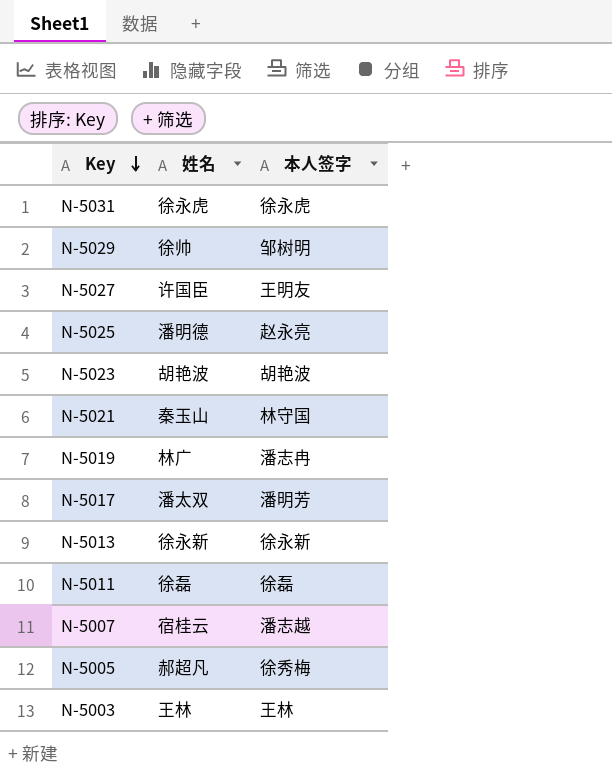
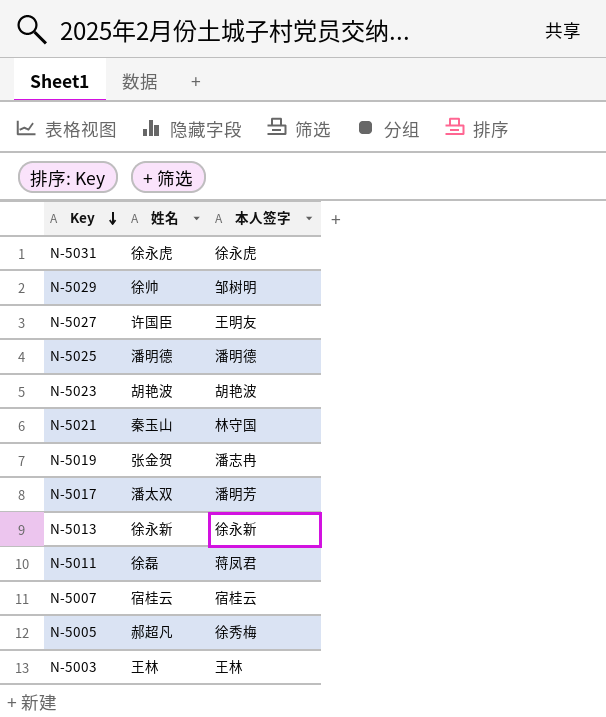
N-5025 | 本人签字: 赵永亮 -> 潘明德
N-5019 | 姓名: 林广 -> 张金贺
N-5011 | 本人签字: 徐磊 -> 蒋凤君
N-5007 | 本人签字: 潘志越 -> 宿桂云

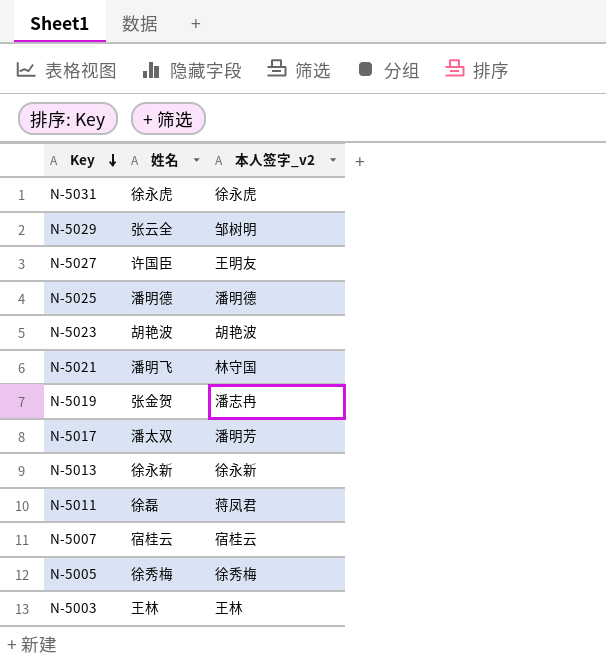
column name: 本人签字 -> 本人签字_v2
N-5029 | 姓名: 徐帅 -> 张云全
N-5021 | 姓名: 秦玉山 -> 潘明飞
N-5005 | 姓名: 郝超凡 -> 徐秀梅

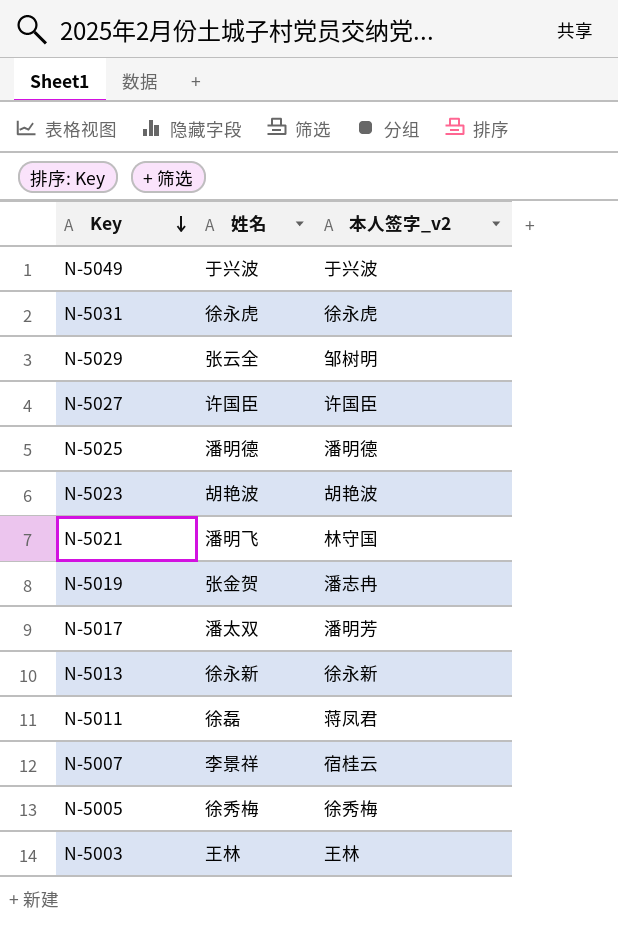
row N-5049: none -> 于兴波 | 于兴波
N-5027 | 本人签字_v2: 王明友 -> 许国臣
N-5007 | 姓名: 宿桂云 -> 李景祥

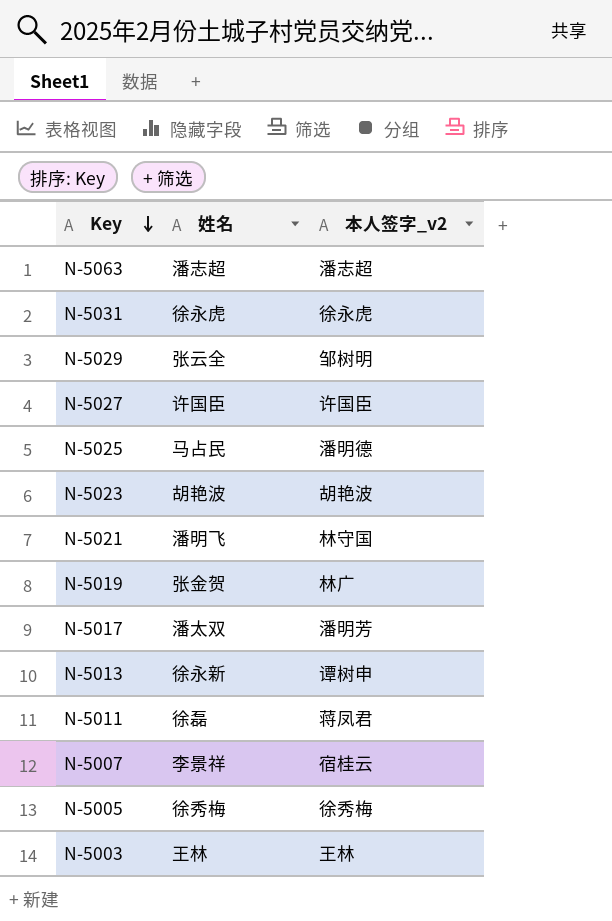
row N-5049: 于兴波 | 于兴波 -> none
row N-5063: none -> 潘志超 | 潘志超
N-5025 | 姓名: 潘明德 -> 马占民
N-5019 | 本人签字_v2: 潘志冉 -> 林广
N-5013 | 本人签字_v2: 徐永新 -> 谭树申

